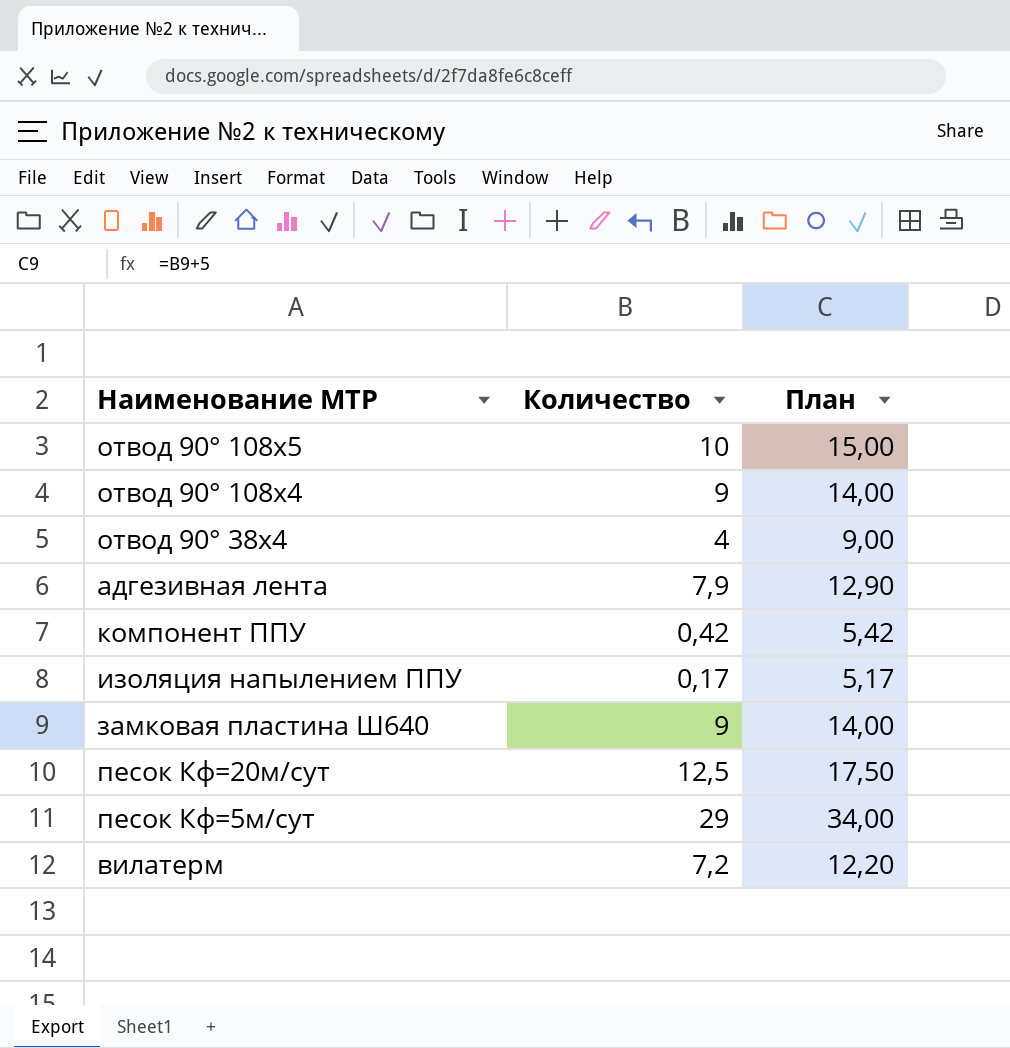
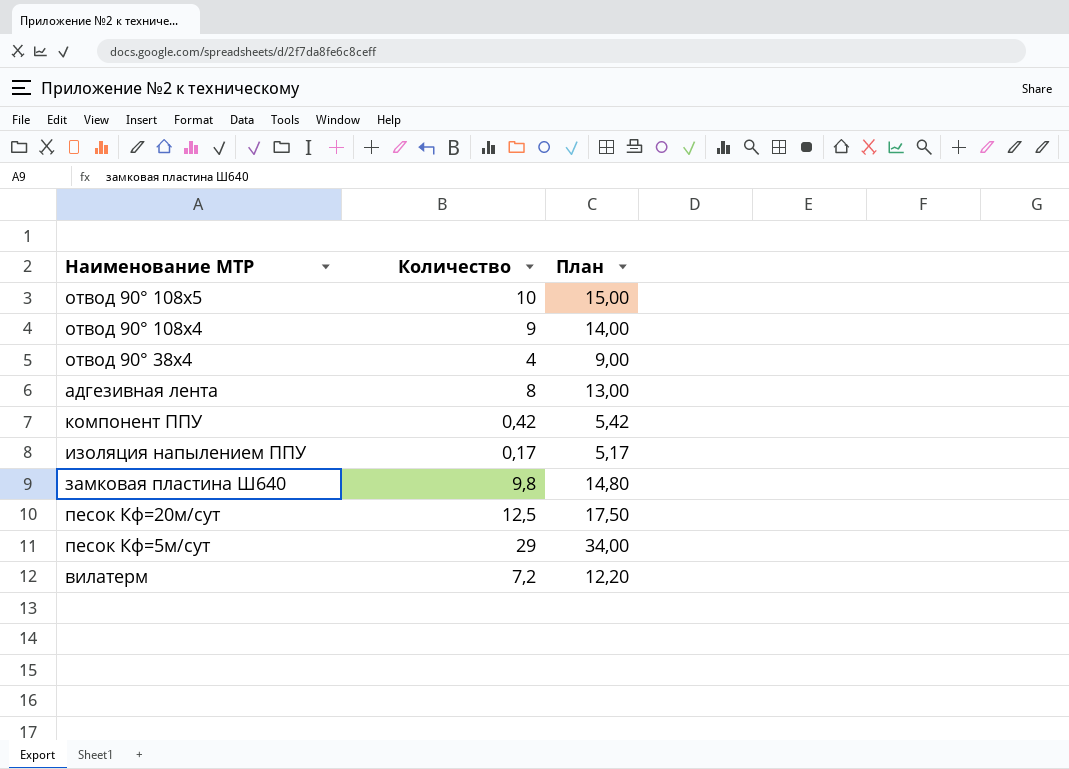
адгезивная лента | Количество: 7,9 -> 8
адгезивная лента | План: 12,90 -> 13,00
замковая пластина Ш640 | Количество: 9 -> 9,8
замковая пластина Ш640 | План: 14,00 -> 14,80

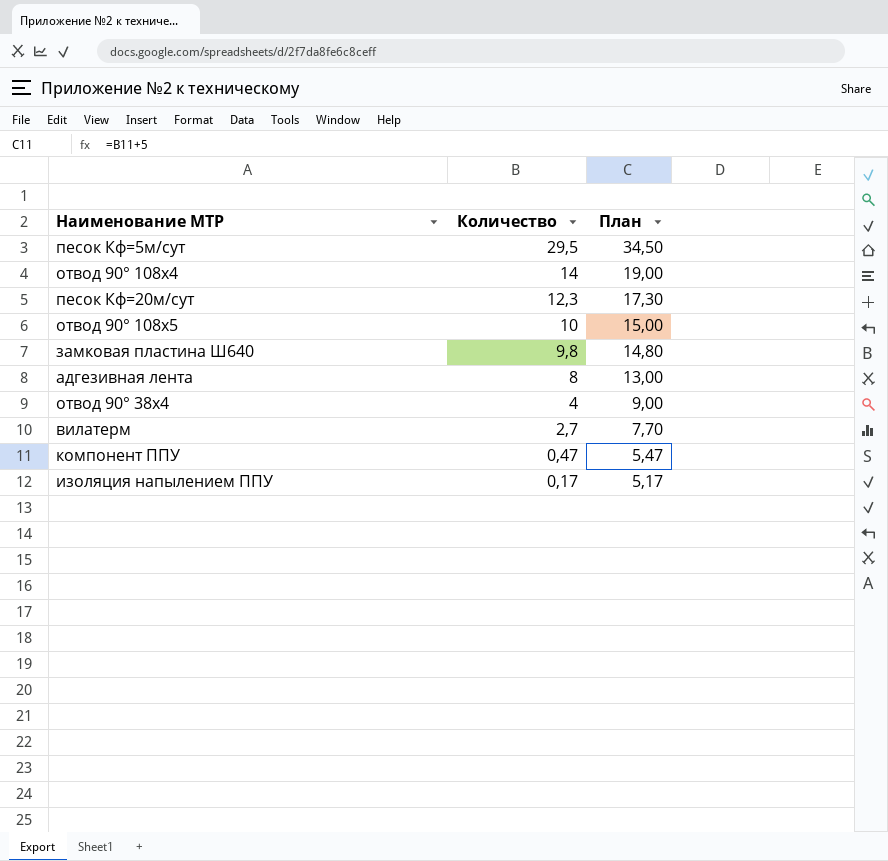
row order: none -> Количество descending
песок Кф=5м/сут | Количество: 29 -> 29,5
песок Кф=5м/сут | План: 34,00 -> 34,50
отвод 90° 108х4 | Количество: 9 -> 14
отвод 90° 108х4 | План: 14,00 -> 19,00
песок Кф=20м/сут | Количество: 12,5 -> 12,3
песок Кф=20м/сут | План: 17,50 -> 17,30
вилатерм | Количество: 7,2 -> 2,7
вилатерм | План: 12,20 -> 7,70
компонент ППУ | Количество: 0,42 -> 0,47
компонент ППУ | План: 5,42 -> 5,47

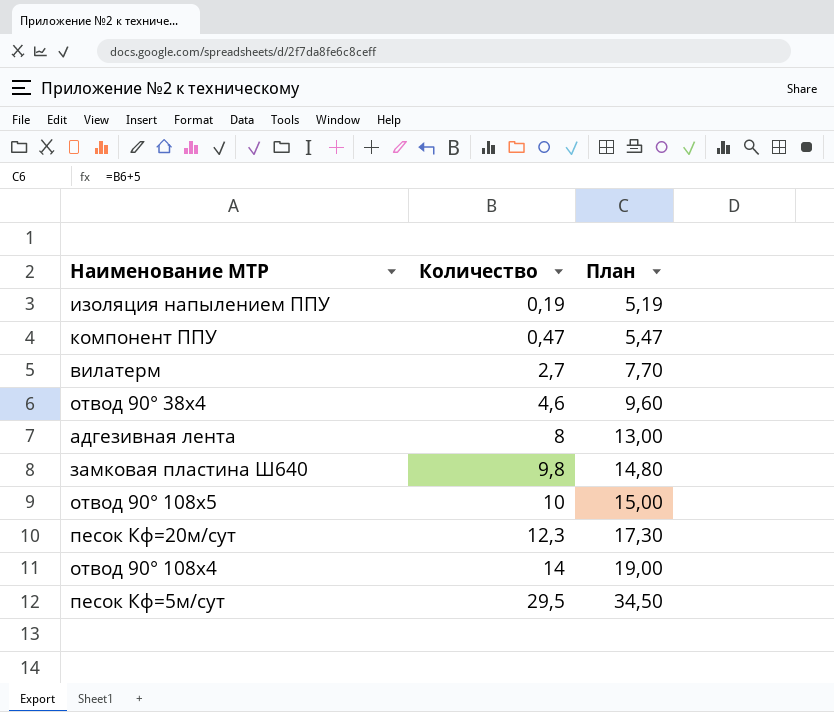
row order: Количество descending -> Количество ascending
изоляция напылением ППУ | Количество: 0,17 -> 0,19
изоляция напылением ППУ | План: 5,17 -> 5,19
отвод 90° 38х4 | Количество: 4 -> 4,6
отвод 90° 38х4 | План: 9,00 -> 9,60

